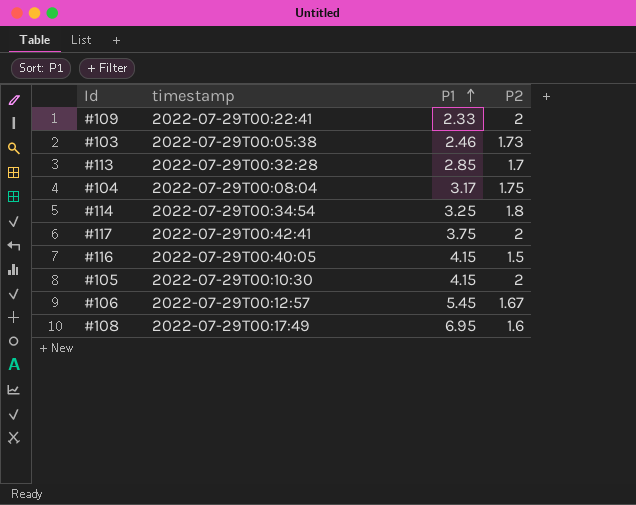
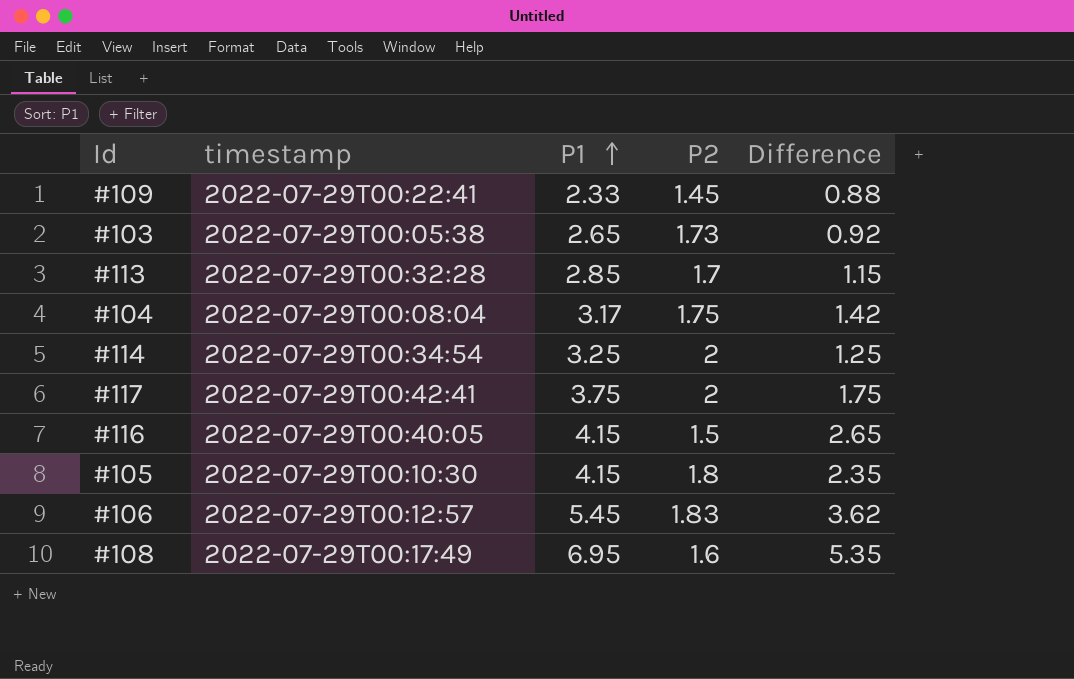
column Difference | formula: none -> [P1] - [P2]
#109 | P2: 2 -> 1.45
#103 | P1: 2.46 -> 2.65
#114 | P2: 1.8 -> 2
#105 | P2: 2 -> 1.8
#106 | P2: 1.67 -> 1.83

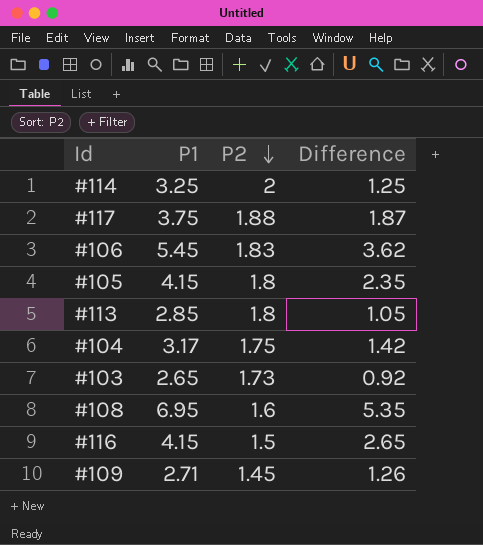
row order: P1 ascending -> P2 descending
column timestamp | position: 2 -> none
#117 | P2: 2 -> 1.88
#117 | Difference: 1.75 -> 1.87
#113 | P2: 1.7 -> 1.8
#113 | Difference: 1.15 -> 1.05
#109 | P1: 2.33 -> 2.71
#109 | Difference: 0.88 -> 1.26

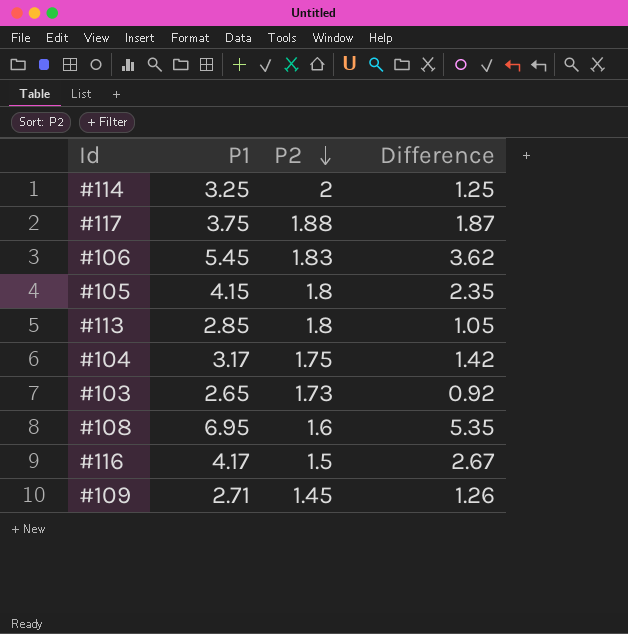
#116 | P1: 4.15 -> 4.17
#116 | Difference: 2.65 -> 2.67

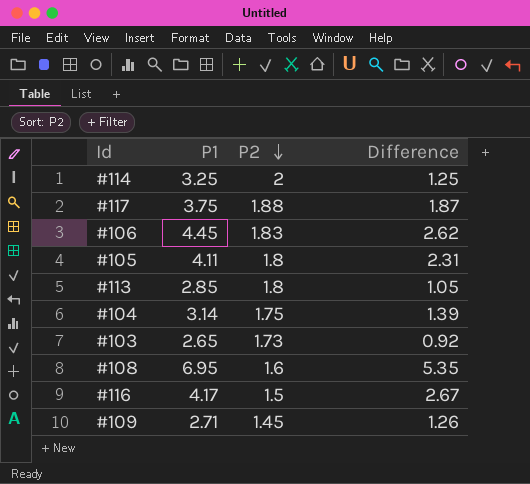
#106 | P1: 5.45 -> 4.45
#106 | Difference: 3.62 -> 2.62
#105 | P1: 4.15 -> 4.11
#105 | Difference: 2.35 -> 2.31
#104 | P1: 3.17 -> 3.14
#104 | Difference: 1.42 -> 1.39

